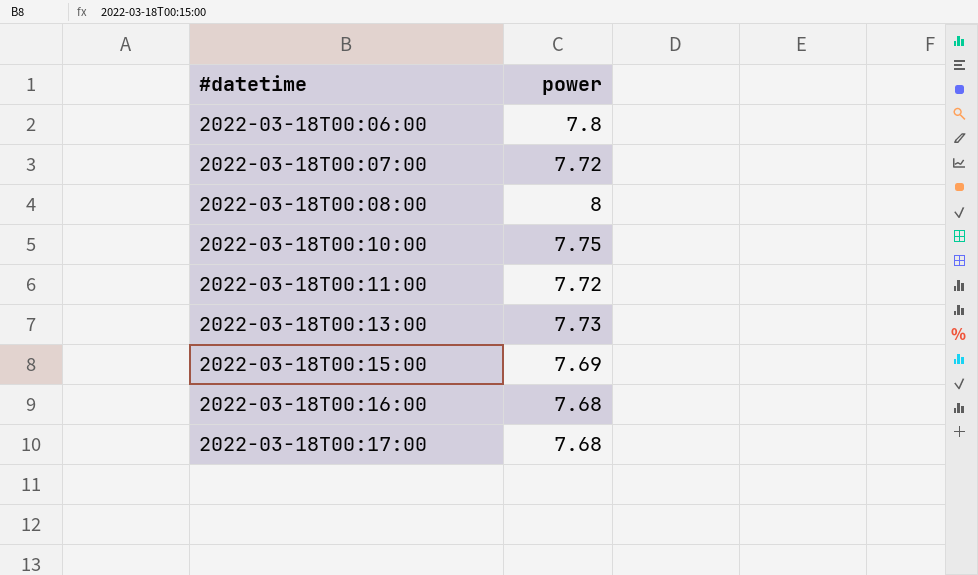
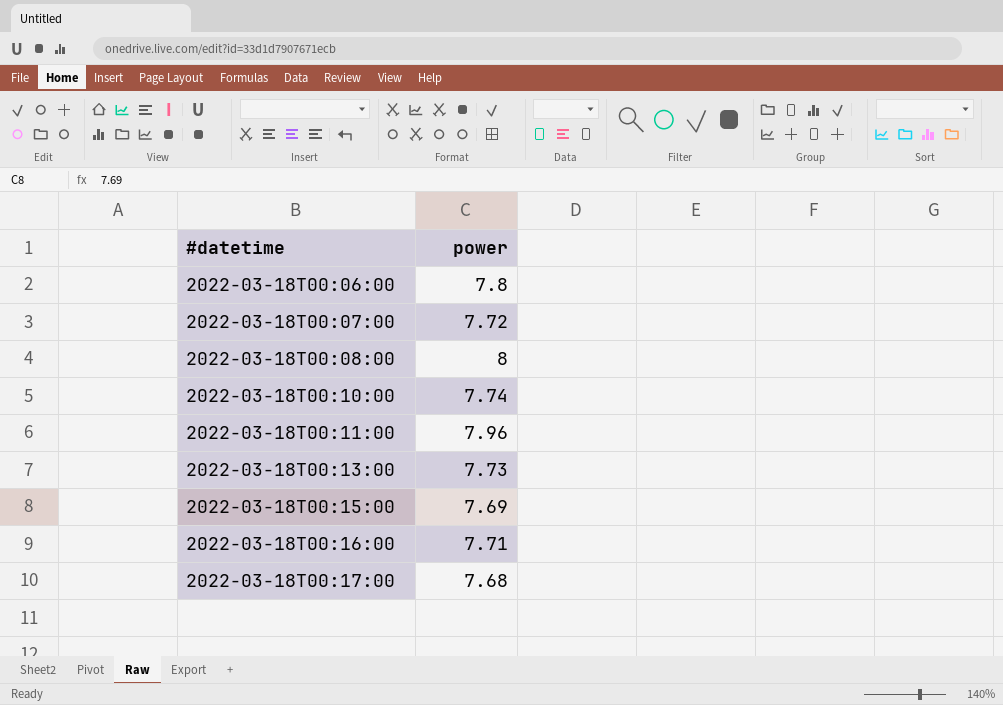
2022-03-18T00:10:00 | power: 7.75 -> 7.74
2022-03-18T00:11:00 | power: 7.72 -> 7.96
2022-03-18T00:16:00 | power: 7.68 -> 7.71

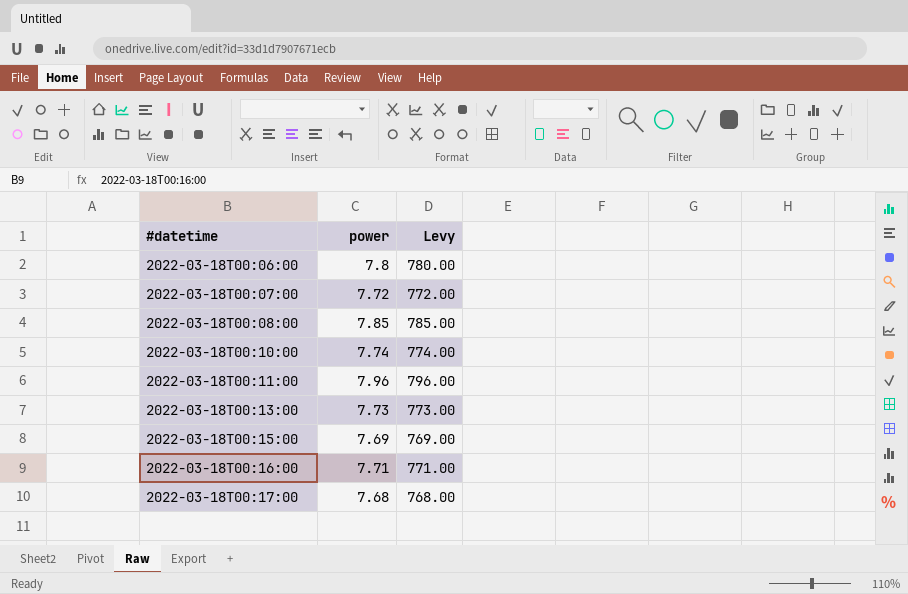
column Levy | formula: none -> [power] * 100
2022-03-18T00:08:00 | power: 8 -> 7.85

